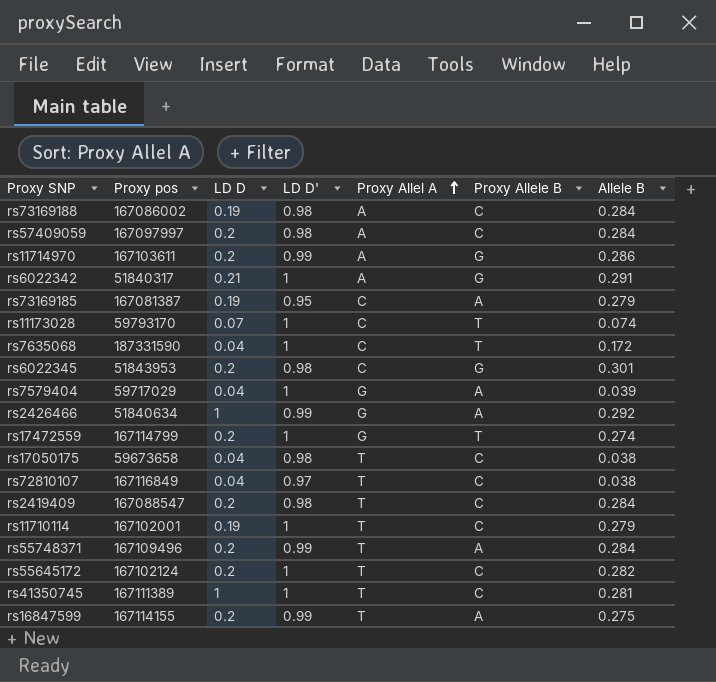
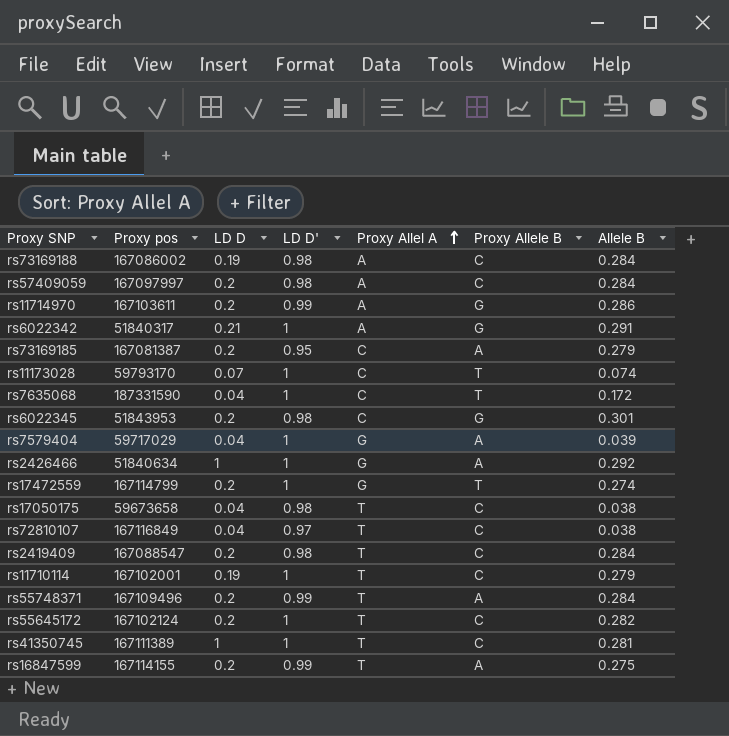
rs73169185 | LD D: 0.19 -> 0.2
rs2426466 | LD D': 0.99 -> 1

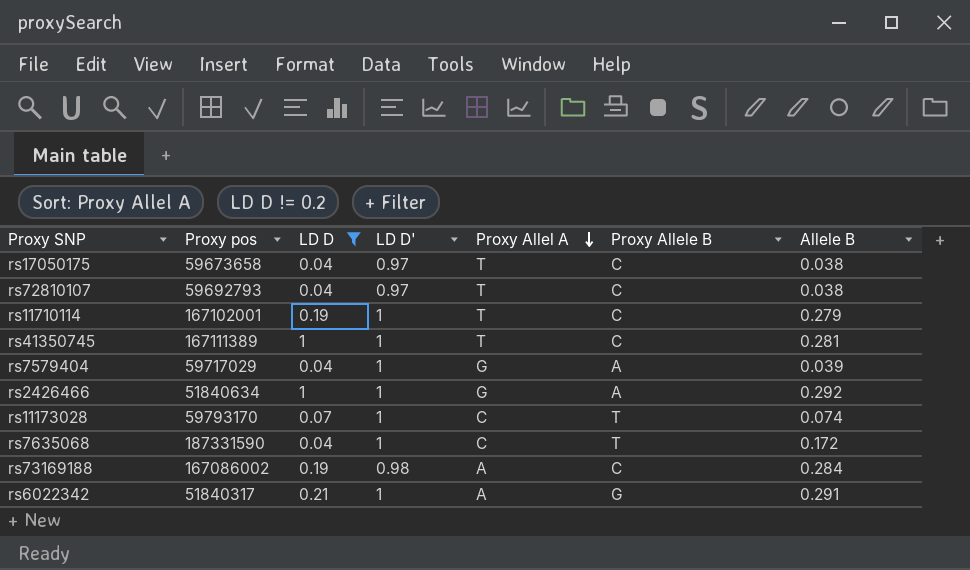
filter: none -> LD D != 0.2
row order: Proxy Allel A ascending -> Proxy Allel A descending
rs17050175 | LD D': 0.98 -> 0.97
rs72810107 | Proxy pos: 167116849 -> 59692793

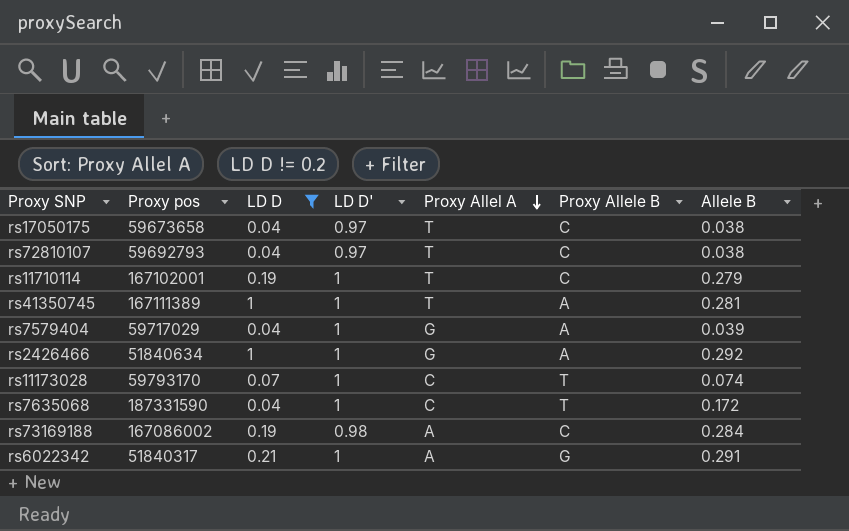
rs41350745 | Proxy Allele B: C -> A

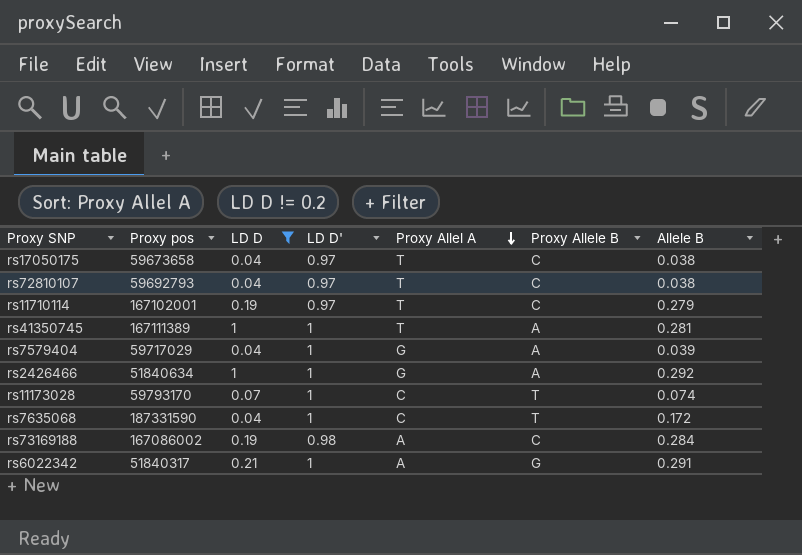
rs11710114 | LD D': 1 -> 0.97

